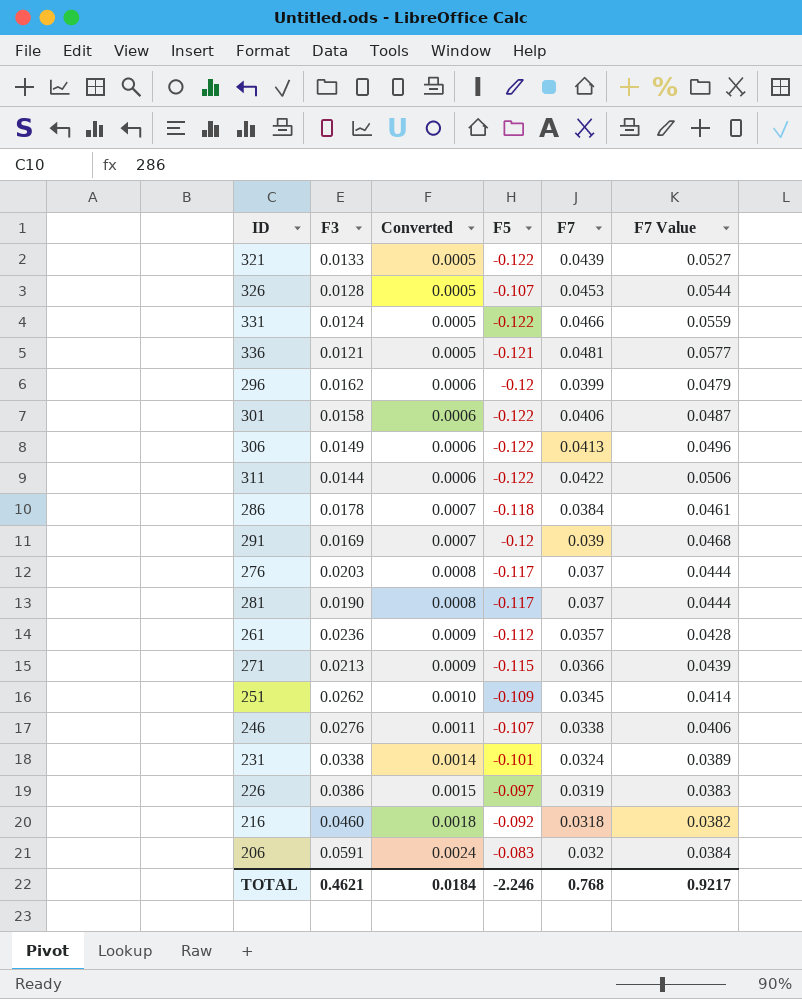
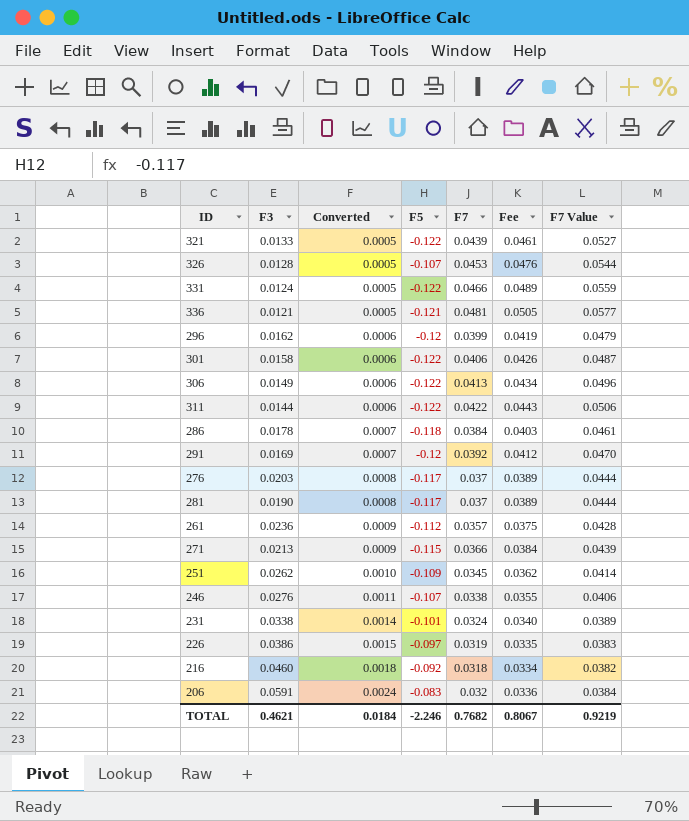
column Fee | formula: none -> [F7] * 1.05
291 | F7: 0.039 -> 0.0392
291 | F7 Value: 0.0468 -> 0.0470
TOTAL | F7: 0.768 -> 0.7682
TOTAL | F7 Value: 0.9217 -> 0.9219

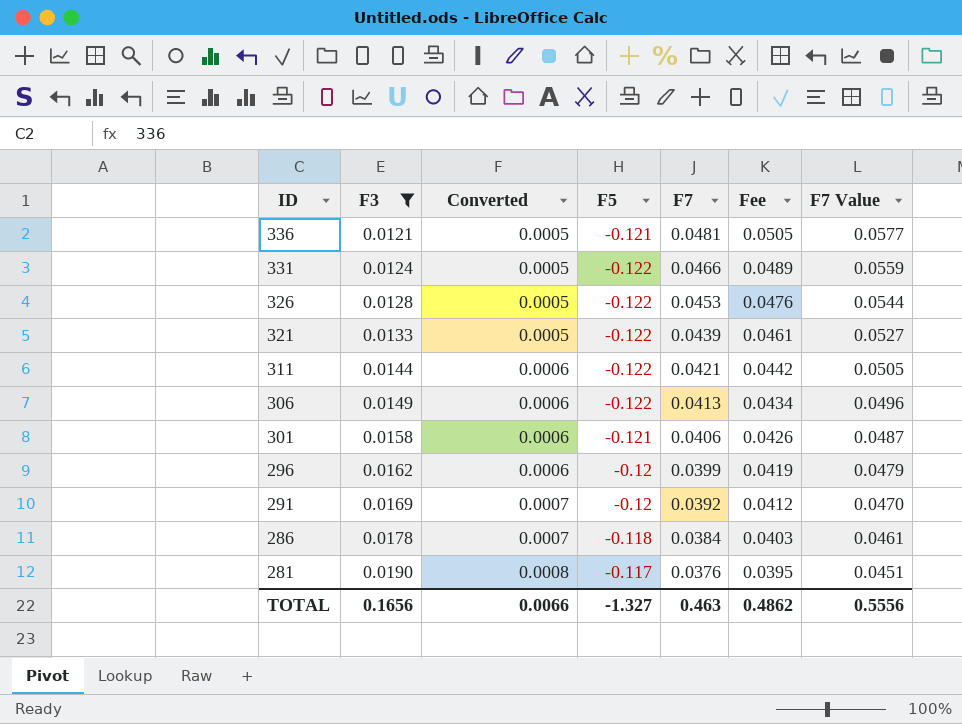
filter: none -> F3 <= 0.0190
row order: Converted ascending -> ID descending
326 | F5: -0.107 -> -0.122
311 | F7: 0.0422 -> 0.0421
311 | Fee: 0.0443 -> 0.0442
311 | F7 Value: 0.0506 -> 0.0505
301 | F5: -0.122 -> -0.121
281 | F7: 0.037 -> 0.0376
281 | Fee: 0.0389 -> 0.0395
281 | F7 Value: 0.0444 -> 0.0451
TOTAL | F3: 0.4621 -> 0.1656
TOTAL | Converted: 0.0184 -> 0.0066
TOTAL | F5: -2.246 -> -1.327
TOTAL | F7: 0.7682 -> 0.463
TOTAL | Fee: 0.8067 -> 0.4862
TOTAL | F7 Value: 0.9219 -> 0.5556

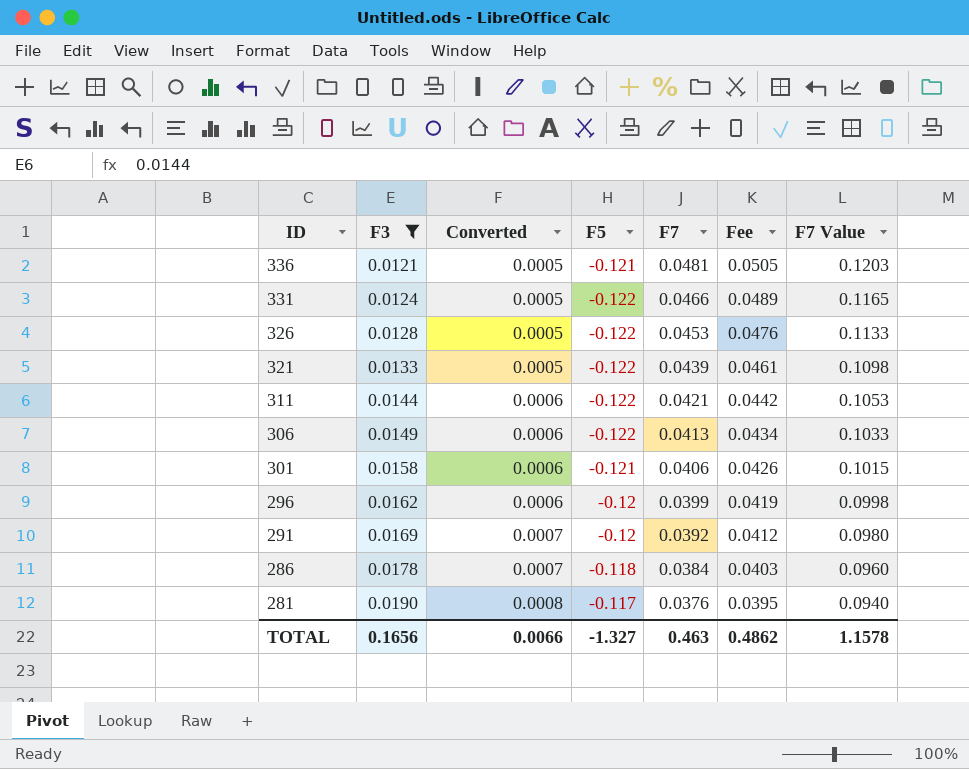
column F7 Value | formula: [F7] * 1.2 -> [F7] * 2.5
TOTAL | F7 Value: 0.5556 -> 1.1578

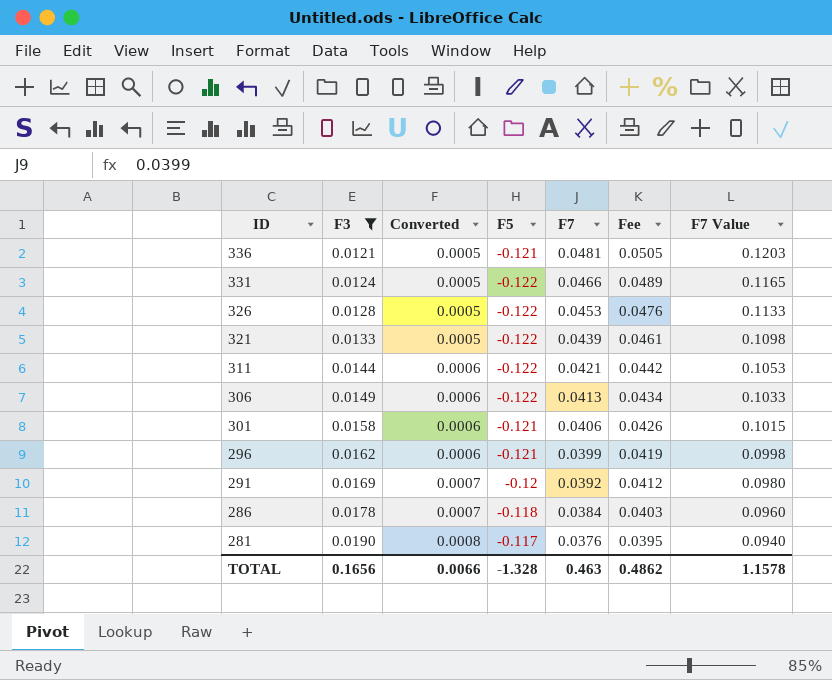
296 | F5: -0.12 -> -0.121
TOTAL | F5: -1.327 -> -1.328

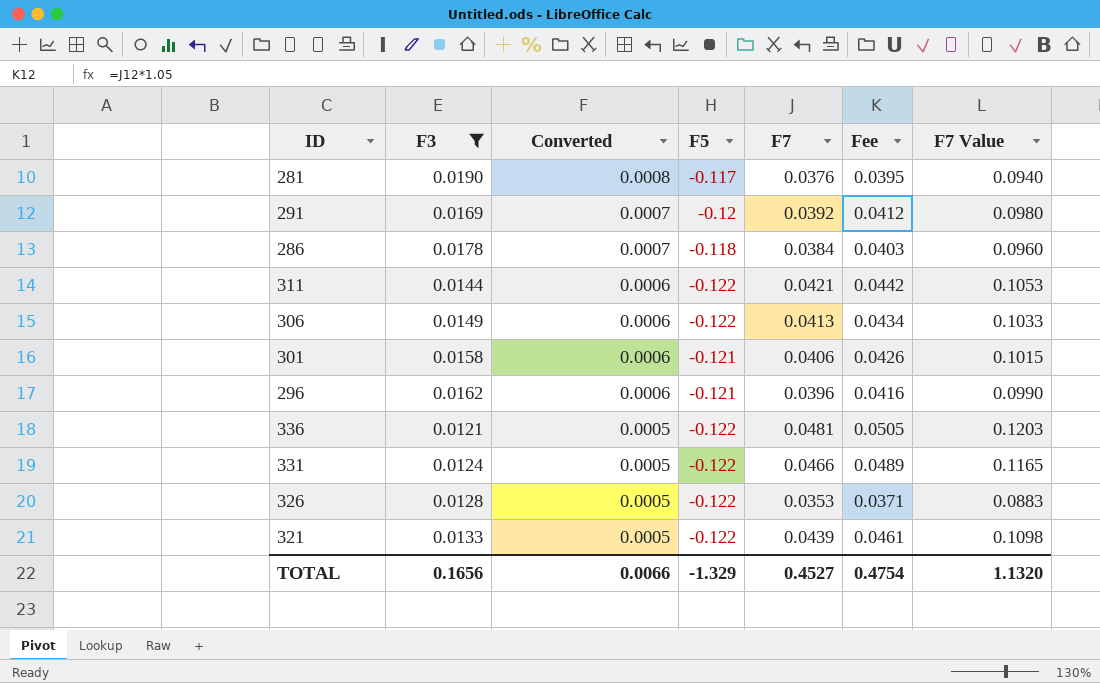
row order: ID descending -> Converted descending
296 | F7: 0.0399 -> 0.0396
296 | Fee: 0.0419 -> 0.0416
296 | F7 Value: 0.0998 -> 0.0990
336 | F5: -0.121 -> -0.122
326 | F7: 0.0453 -> 0.0353
326 | Fee: 0.0476 -> 0.0371
326 | F7 Value: 0.1133 -> 0.0883
TOTAL | F5: -1.328 -> -1.329
TOTAL | F7: 0.463 -> 0.4527
TOTAL | Fee: 0.4862 -> 0.4754
TOTAL | F7 Value: 1.1578 -> 1.1320

